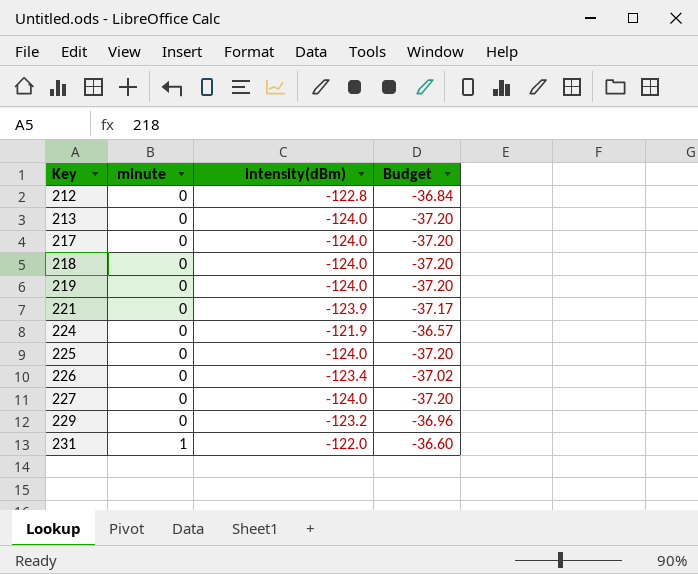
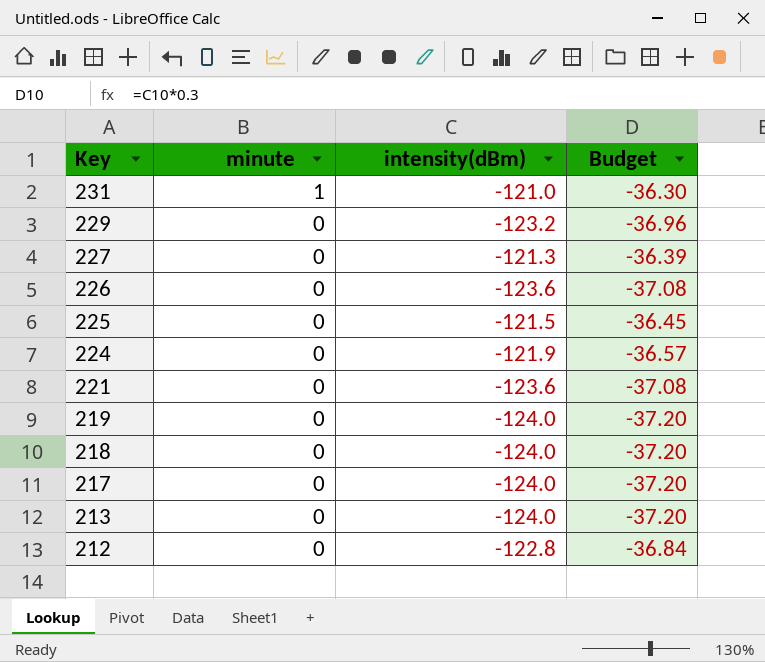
row order: Key ascending -> Key descending
231 | intensity(dBm): -122.0 -> -121.0
231 | Budget: -36.60 -> -36.30
227 | intensity(dBm): -124.0 -> -121.3
227 | Budget: -37.20 -> -36.39
226 | intensity(dBm): -123.4 -> -123.6
226 | Budget: -37.02 -> -37.08
225 | intensity(dBm): -124.0 -> -121.5
225 | Budget: -37.20 -> -36.45
221 | intensity(dBm): -123.9 -> -123.6
221 | Budget: -37.17 -> -37.08

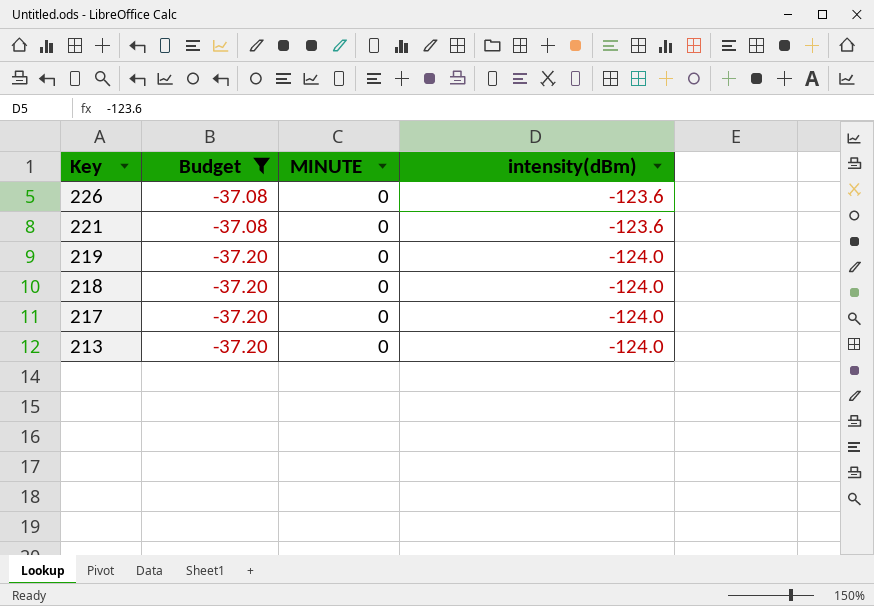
filter: none -> Budget <= -37.08
column Budget | position: 4 -> 2
column name: minute -> MINUTE

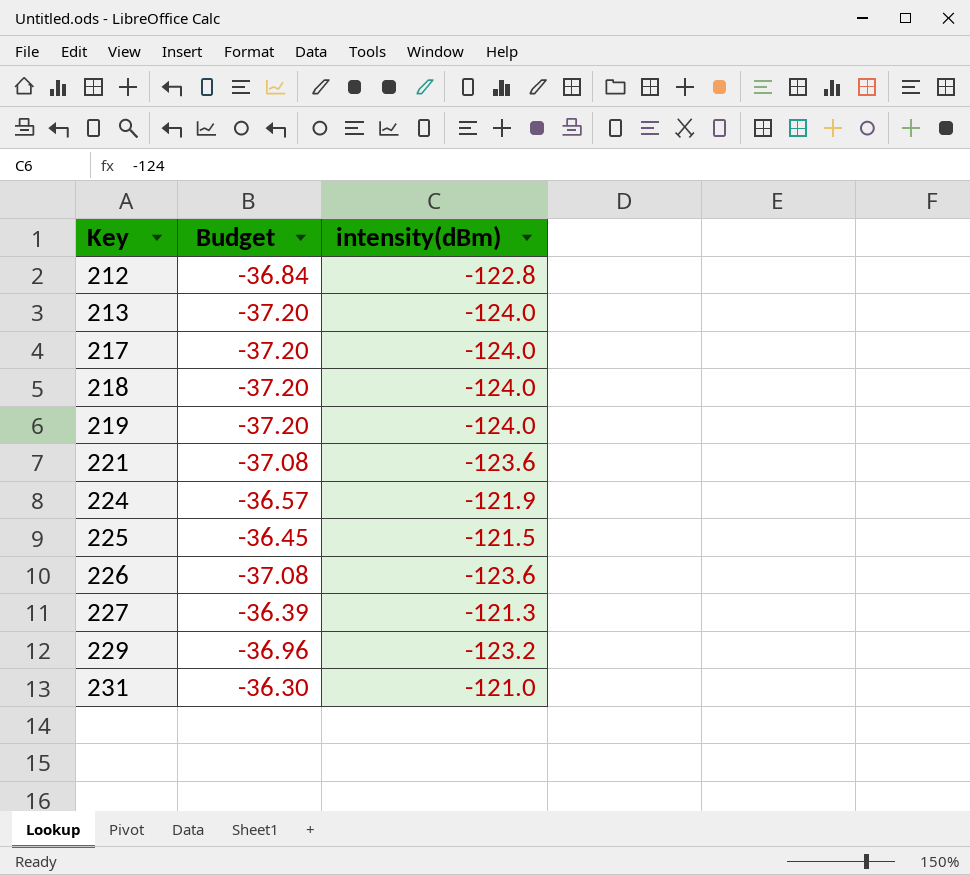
filter: Budget <= -37.08 -> none
row order: Key descending -> Key ascending
column MINUTE | position: 3 -> none

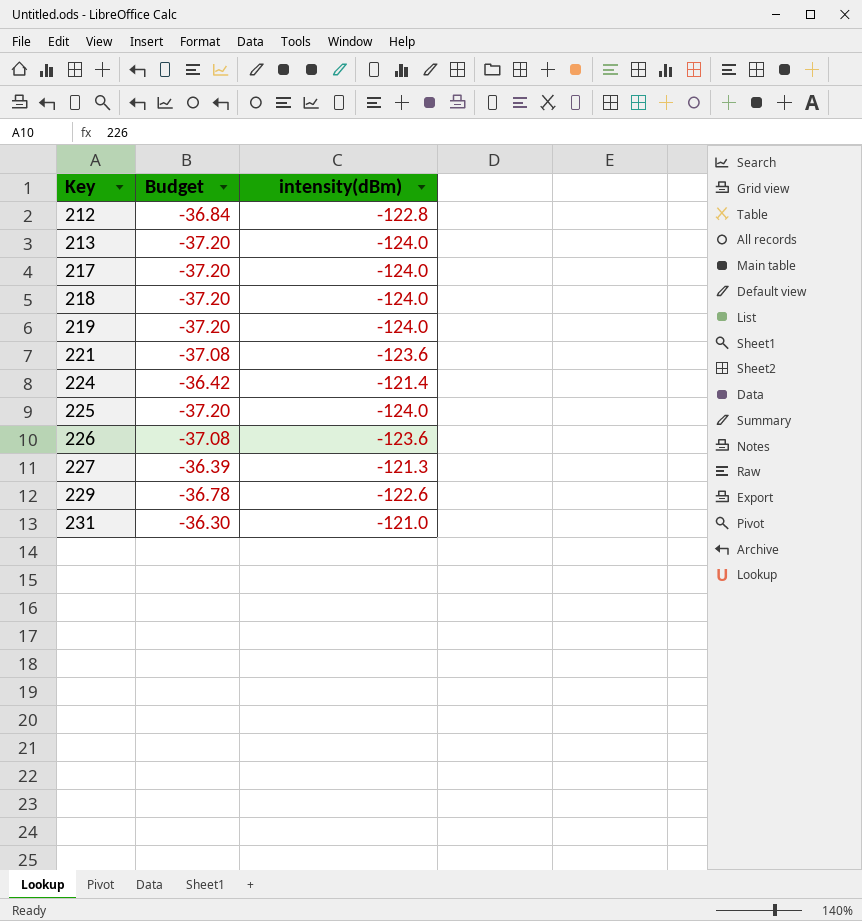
224 | Budget: -36.57 -> -36.42
224 | intensity(dBm): -121.9 -> -121.4
225 | Budget: -36.45 -> -37.20
225 | intensity(dBm): -121.5 -> -124.0
229 | Budget: -36.96 -> -36.78
229 | intensity(dBm): -123.2 -> -122.6

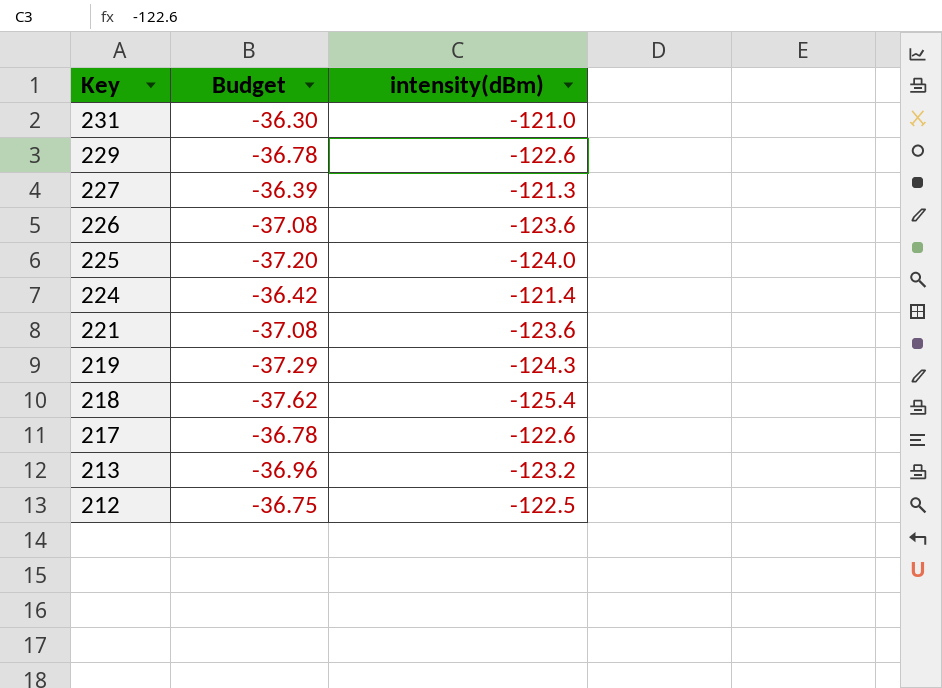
row order: Key ascending -> Key descending
219 | Budget: -37.20 -> -37.29
219 | intensity(dBm): -124.0 -> -124.3
218 | Budget: -37.20 -> -37.62
218 | intensity(dBm): -124.0 -> -125.4
217 | Budget: -37.20 -> -36.78
217 | intensity(dBm): -124.0 -> -122.6
213 | Budget: -37.20 -> -36.96
213 | intensity(dBm): -124.0 -> -123.2
212 | Budget: -36.84 -> -36.75
212 | intensity(dBm): -122.8 -> -122.5

